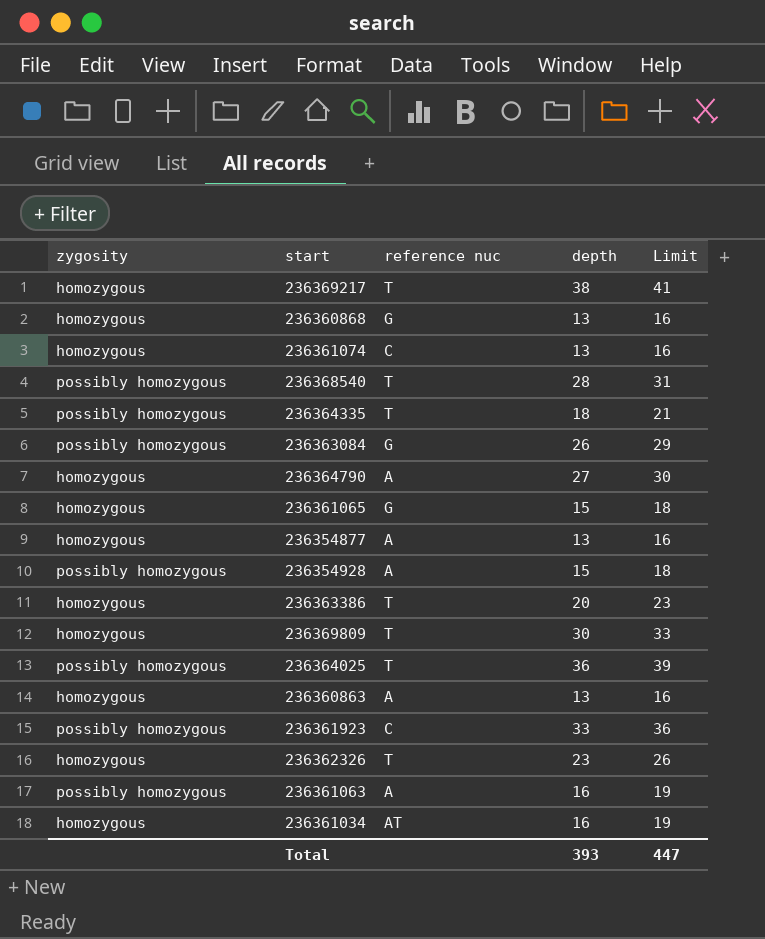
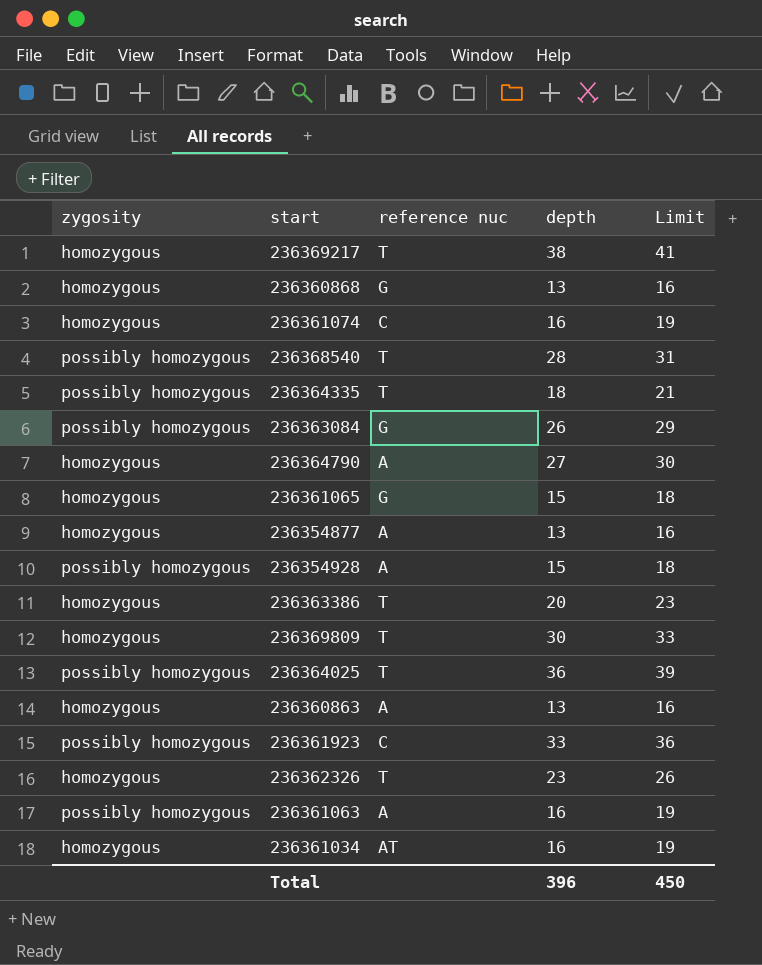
236361074 | depth: 13 -> 16
236361074 | Limit: 16 -> 19
Total | depth: 393 -> 396
Total | Limit: 447 -> 450

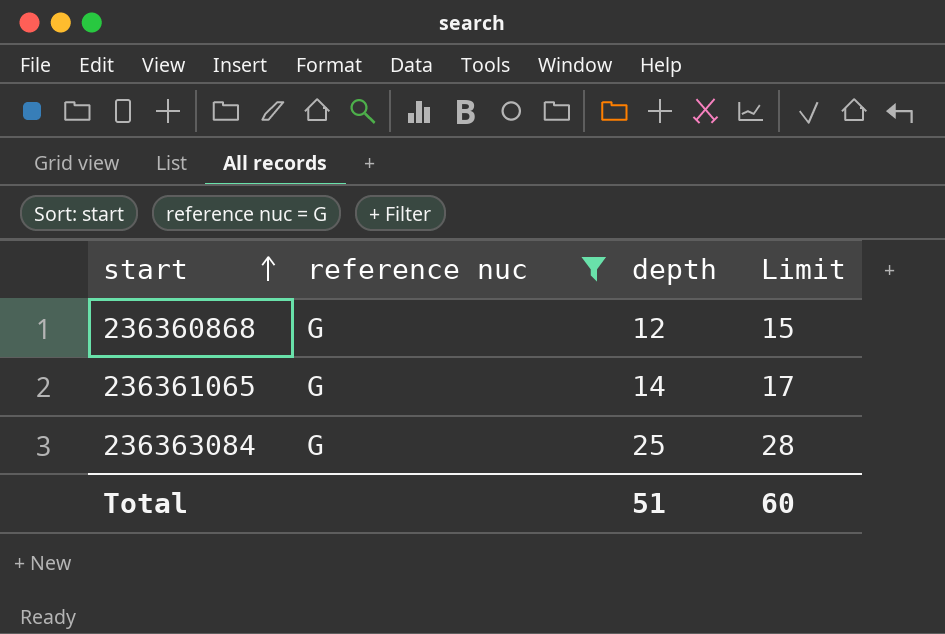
filter: none -> reference nuc = G
row order: none -> start ascending
column zygosity | position: 1 -> none
236360868 | depth: 13 -> 12
236360868 | Limit: 16 -> 15
236361065 | depth: 15 -> 14
236361065 | Limit: 18 -> 17
236363084 | depth: 26 -> 25
236363084 | Limit: 29 -> 28
Total | depth: 396 -> 51
Total | Limit: 450 -> 60

